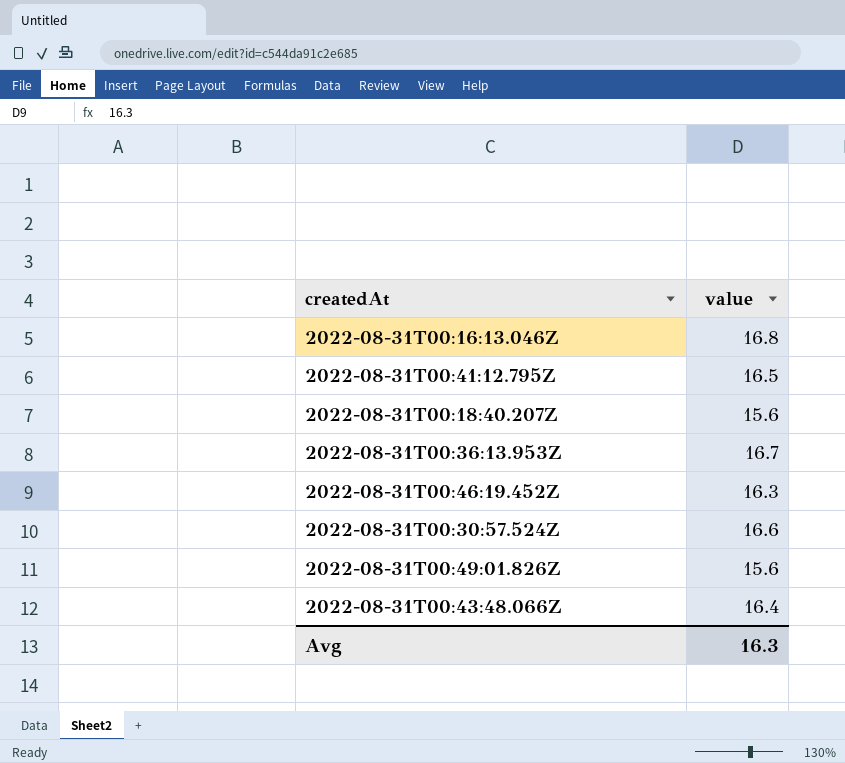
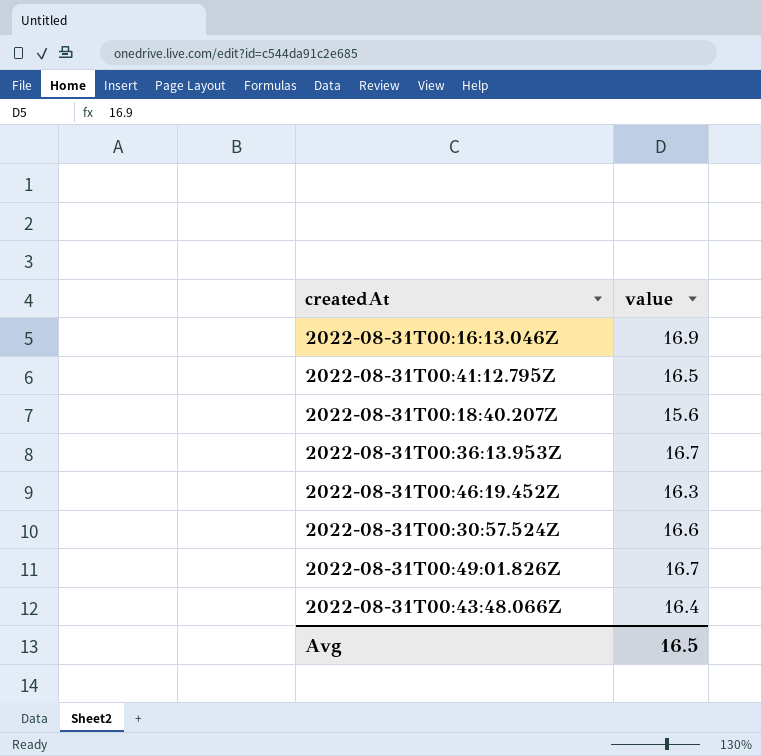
2022-08-31T00:16:13.046Z | value: 16.8 -> 16.9
2022-08-31T00:49:01.826Z | value: 15.6 -> 16.7
Avg | value: 16.3 -> 16.5

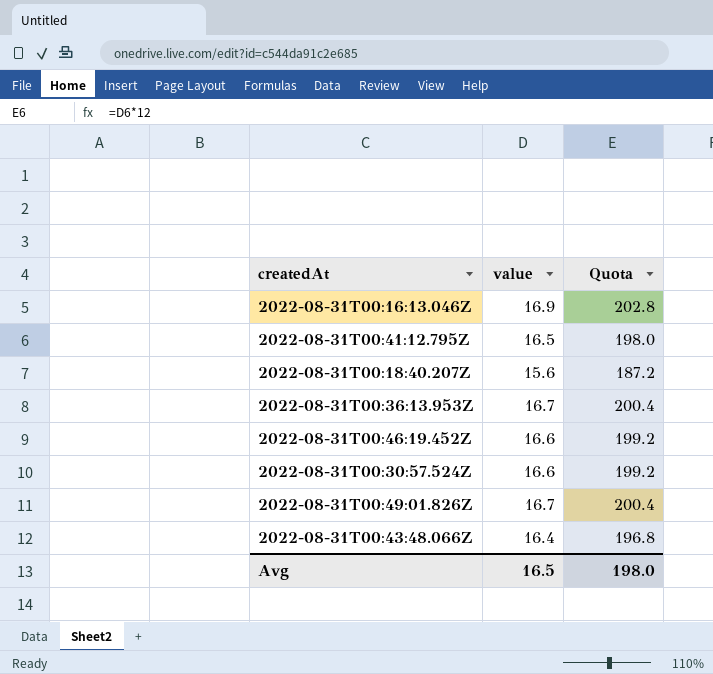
column Quota | formula: none -> [value] * 12
2022-08-31T00:46:19.452Z | value: 16.3 -> 16.6

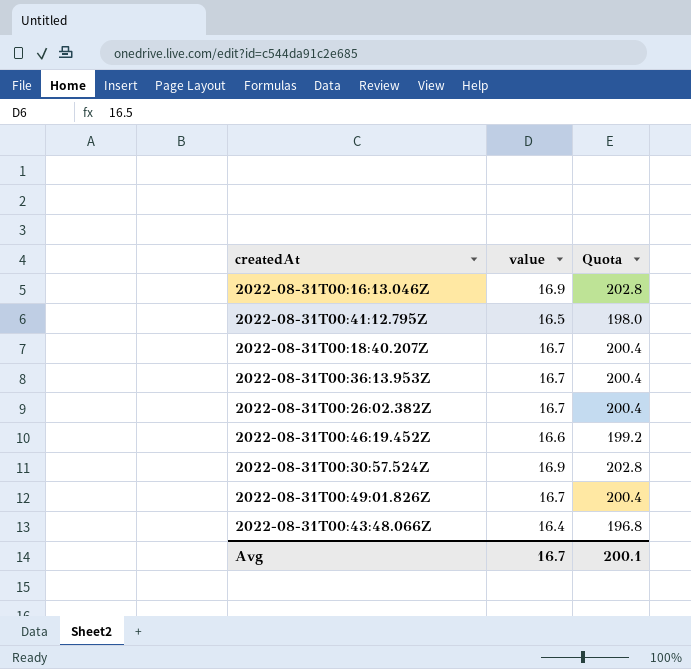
2022-08-31T00:18:40.207Z | value: 15.6 -> 16.7
2022-08-31T00:18:40.207Z | Quota: 187.2 -> 200.4
row 2022-08-31T00:26:02.382Z: none -> 16.7 | 200.4
2022-08-31T00:30:57.524Z | value: 16.6 -> 16.9
2022-08-31T00:30:57.524Z | Quota: 199.2 -> 202.8
Avg | value: 16.5 -> 16.7
Avg | Quota: 198.0 -> 200.1

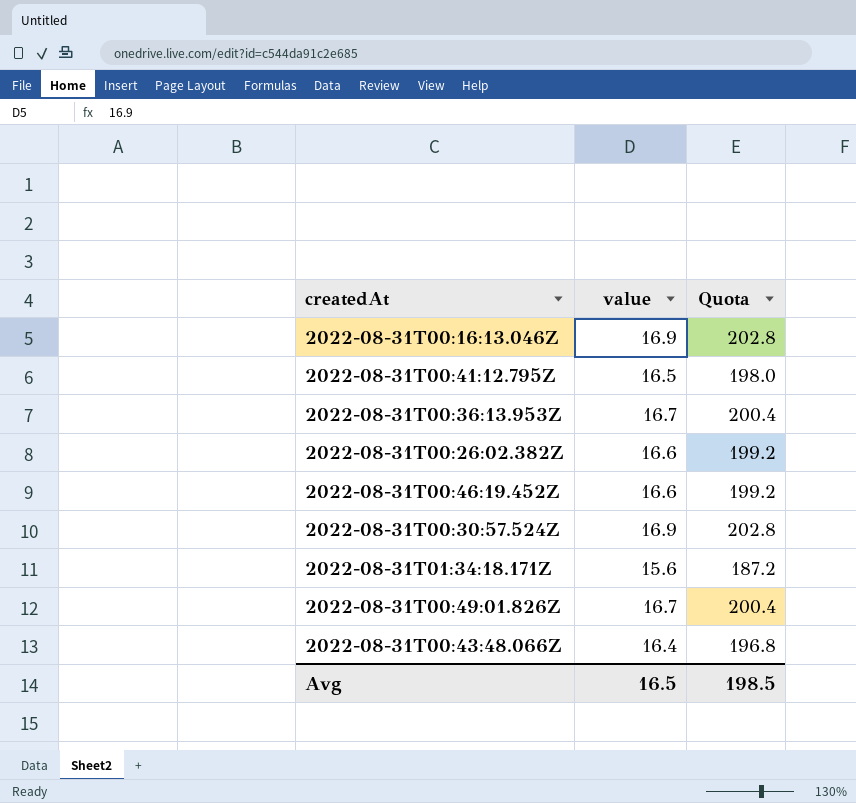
row 2022-08-31T00:18:40.207Z: 16.7 | 200.4 -> none
2022-08-31T00:26:02.382Z | value: 16.7 -> 16.6
2022-08-31T00:26:02.382Z | Quota: 200.4 -> 199.2
row 2022-08-31T01:34:18.171Z: none -> 15.6 | 187.2
Avg | value: 16.7 -> 16.5
Avg | Quota: 200.1 -> 198.5

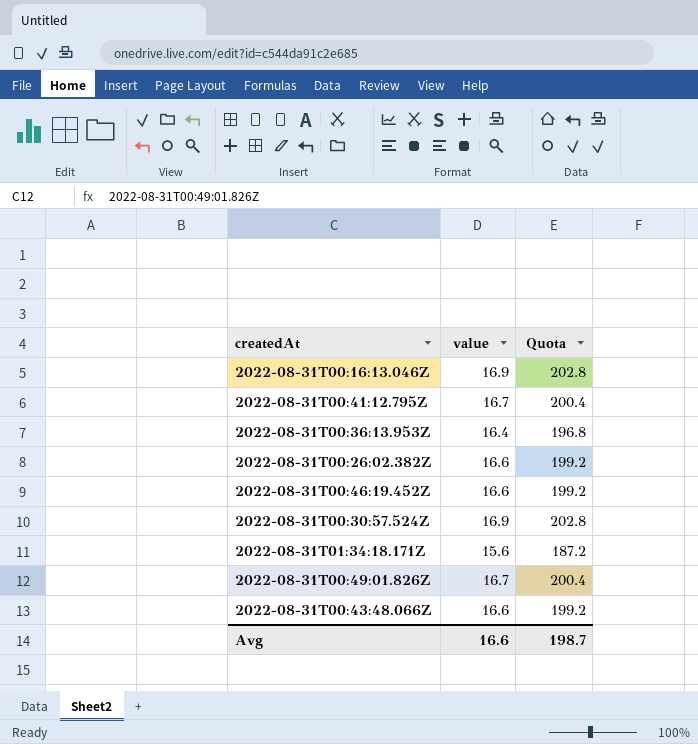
2022-08-31T00:41:12.795Z | value: 16.5 -> 16.7
2022-08-31T00:41:12.795Z | Quota: 198.0 -> 200.4
2022-08-31T00:36:13.953Z | value: 16.7 -> 16.4
2022-08-31T00:36:13.953Z | Quota: 200.4 -> 196.8
2022-08-31T00:43:48.066Z | value: 16.4 -> 16.6
2022-08-31T00:43:48.066Z | Quota: 196.8 -> 199.2
Avg | value: 16.5 -> 16.6
Avg | Quota: 198.5 -> 198.7

